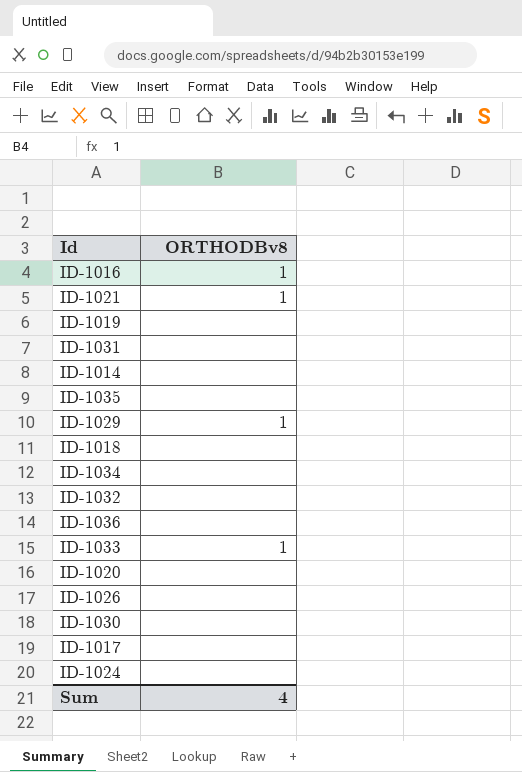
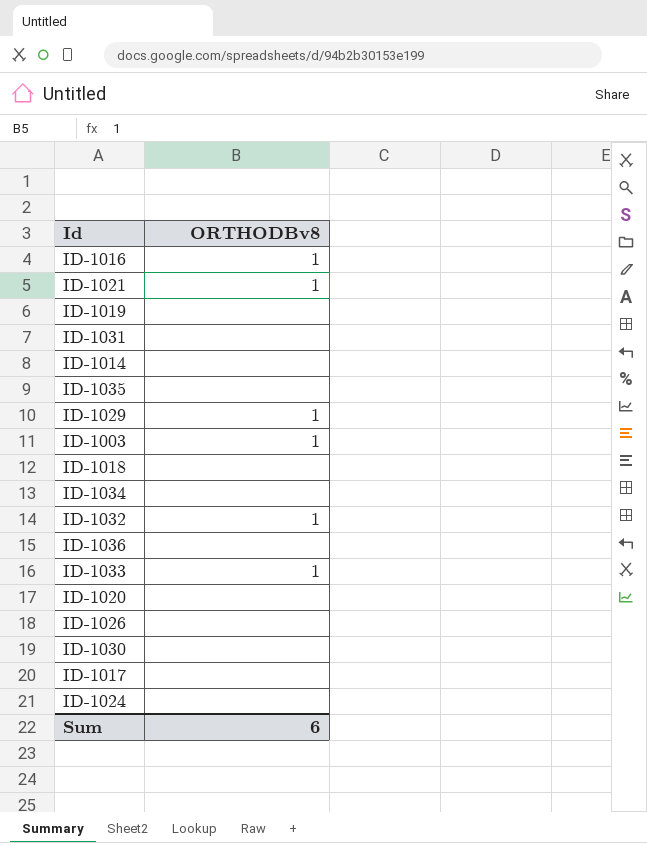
row ID-1003: none -> 1
ID-1032 | ORTHODBv8: none -> 1
Sum | ORTHODBv8: 4 -> 6

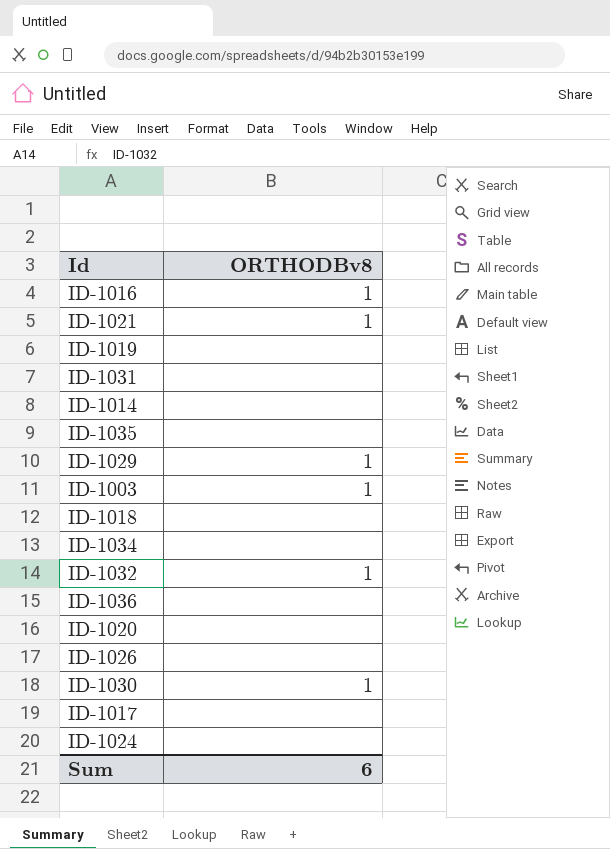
row ID-1033: 1 -> none
ID-1030 | ORTHODBv8: none -> 1

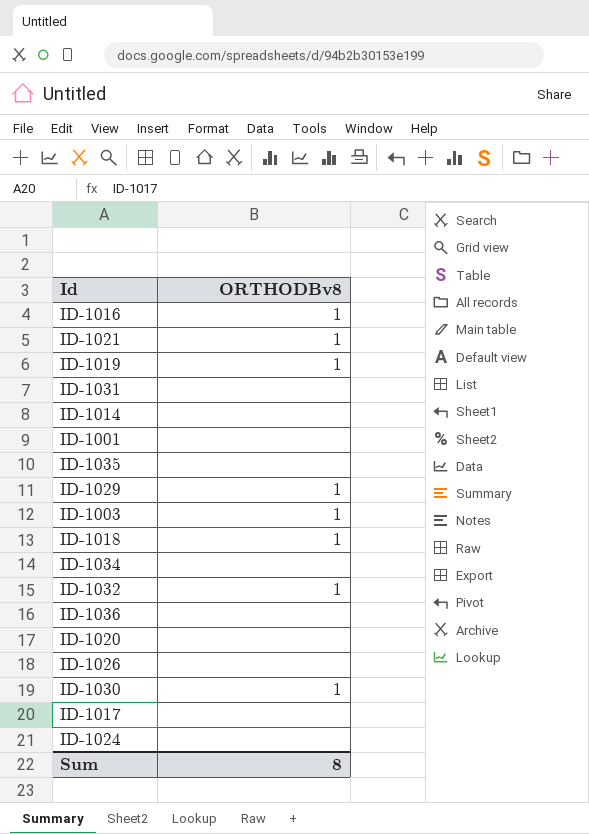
ID-1019 | ORTHODBv8: none -> 1
row ID-1001: none -> none
ID-1018 | ORTHODBv8: none -> 1
Sum | ORTHODBv8: 6 -> 8

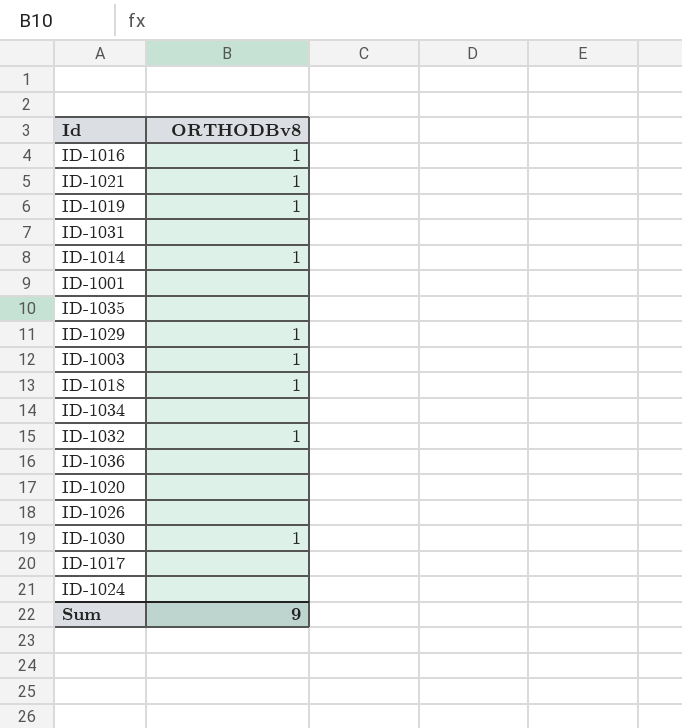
ID-1014 | ORTHODBv8: none -> 1
Sum | ORTHODBv8: 8 -> 9

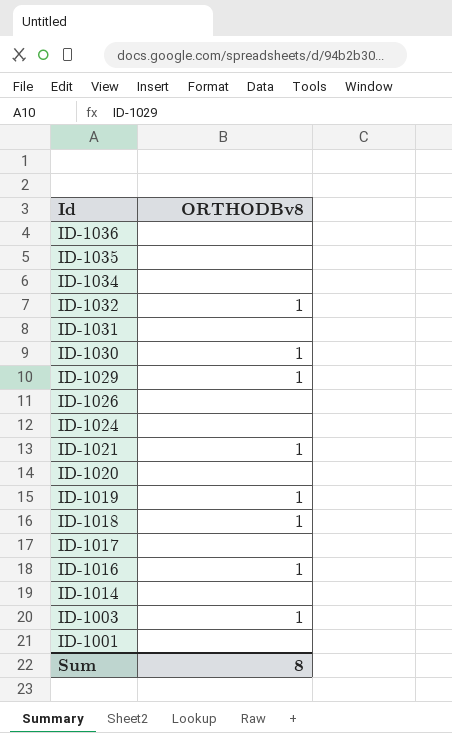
row order: none -> Id descending
ID-1014 | ORTHODBv8: 1 -> none
Sum | ORTHODBv8: 9 -> 8

